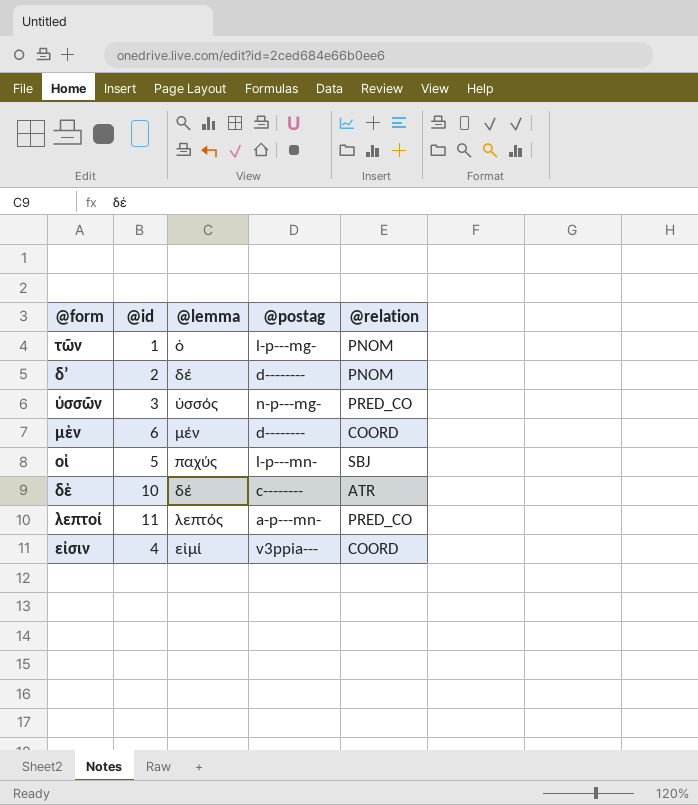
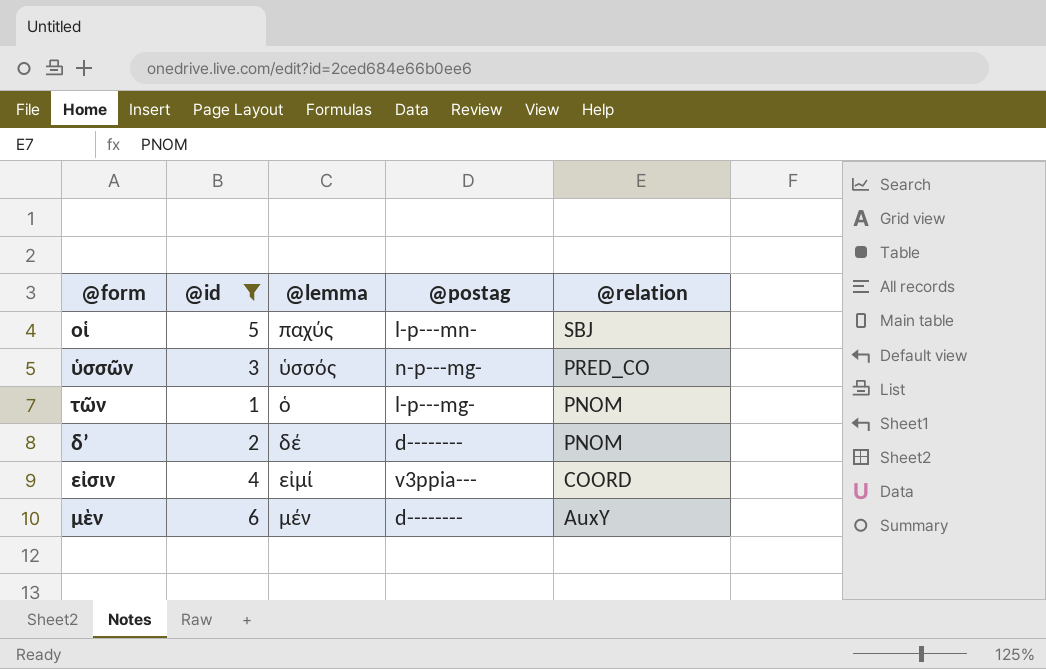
filter: none -> @id <= 6
row order: none -> @relation descending
μὲν | @relation: COORD -> AuxY

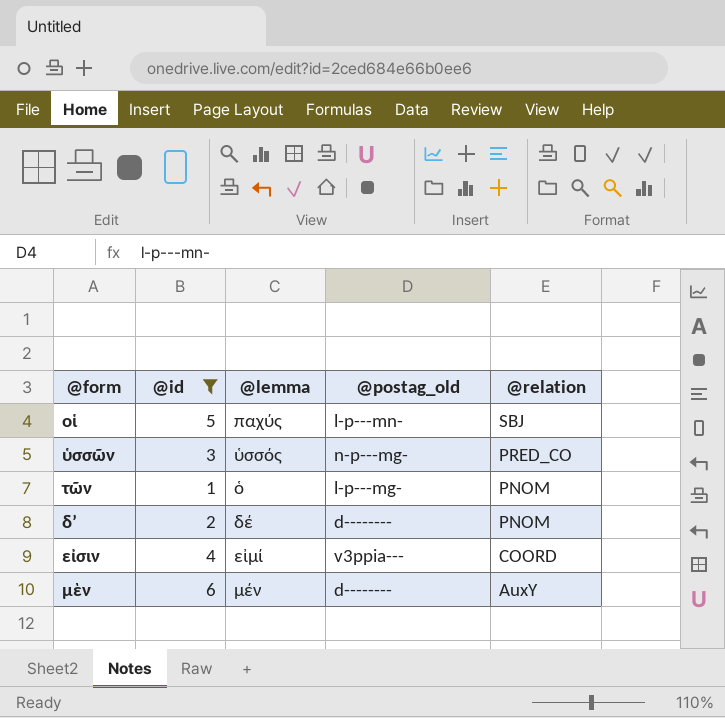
column name: @postag -> @postag_old

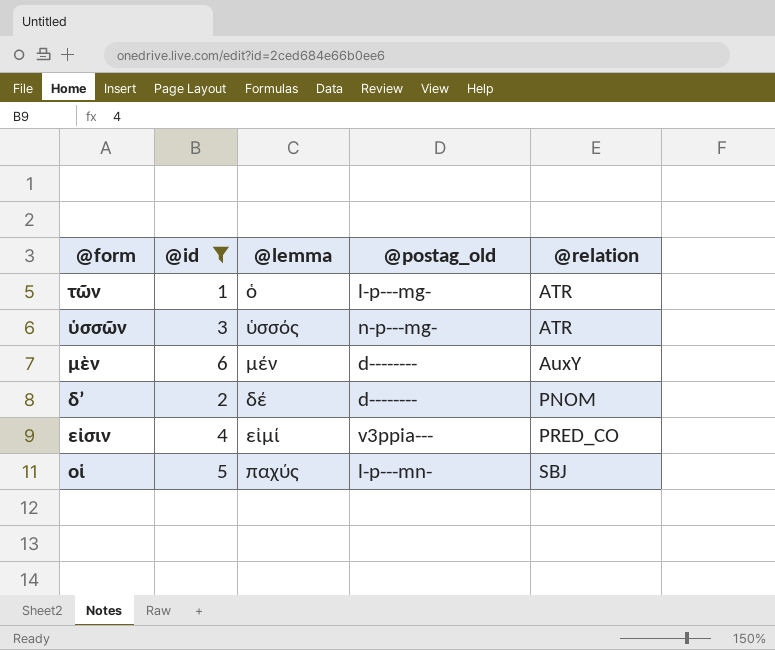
row order: @relation descending -> @relation ascending
τῶν | @relation: PNOM -> ATR
ὑσσῶν | @relation: PRED_CO -> ATR
εἰσιν | @relation: COORD -> PRED_CO

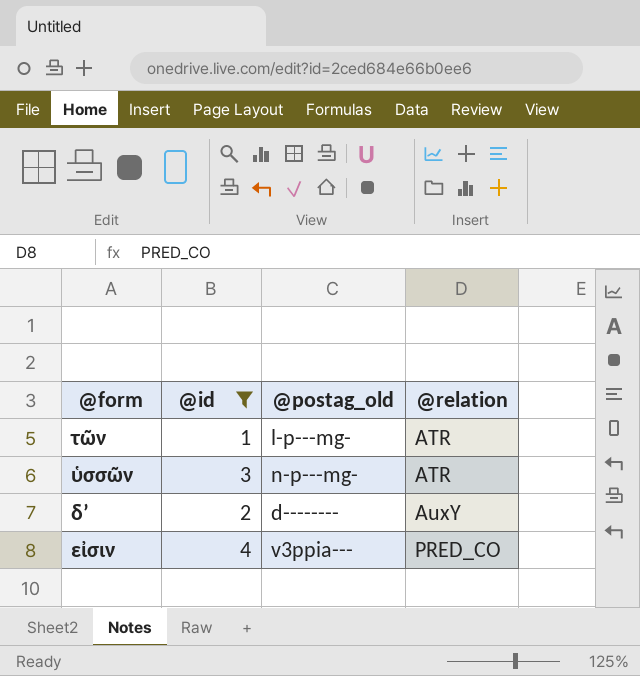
column @lemma | position: 3 -> none
row μὲν: 6 | μέν | d-------- | AuxY -> none
row οἱ: 5 | παχύς | l-p---mn- | SBJ -> none
δʼ | @relation: PNOM -> AuxY

